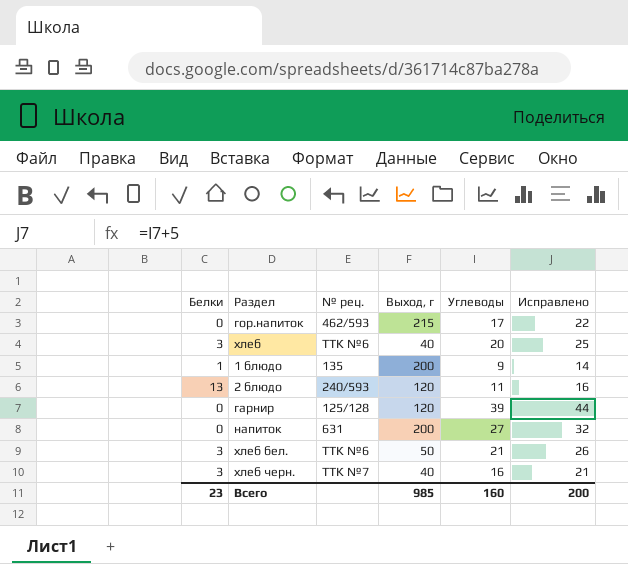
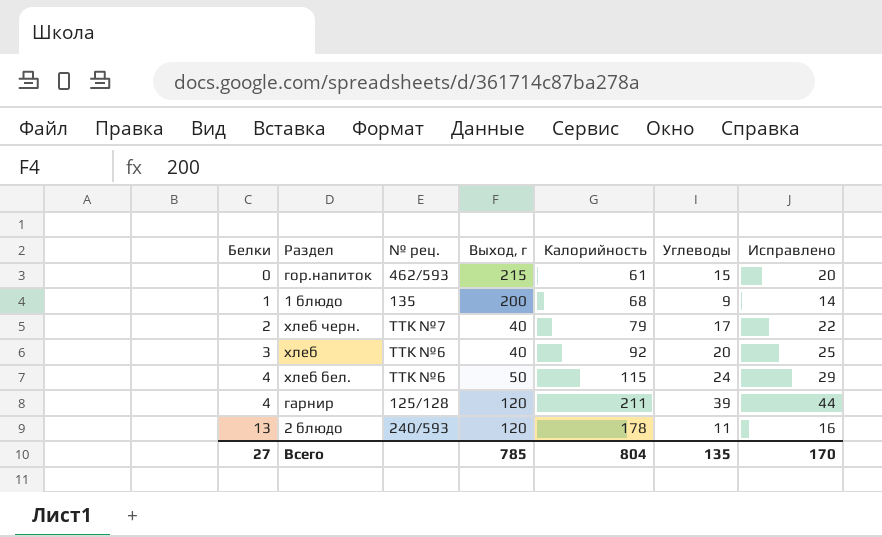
row order: none -> Белки ascending
column Калорийность | position: none -> 5
row напиток: 0 | 631 | 200 | 27 | 32 -> none
гор.напиток | Углеводы: 17 -> 15
гор.напиток | Исправлено: 22 -> 20
хлеб черн. | Белки: 3 -> 2
хлеб черн. | Углеводы: 16 -> 17
хлеб черн. | Исправлено: 21 -> 22
хлеб бел. | Белки: 3 -> 4
хлеб бел. | Углеводы: 21 -> 24
хлеб бел. | Исправлено: 26 -> 29
гарнир | Белки: 0 -> 4
Всего | Белки: 23 -> 27
Всего | Выход, г: 985 -> 785
Всего | Углеводы: 160 -> 135
Всего | Исправлено: 200 -> 170

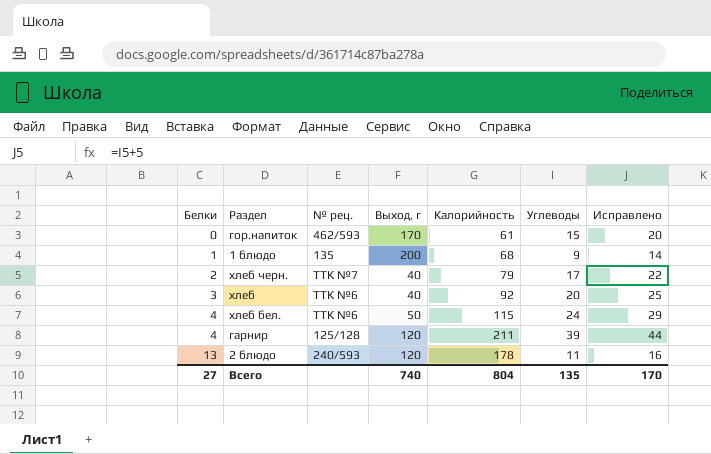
гор.напиток | Выход, г: 215 -> 170
Всего | Выход, г: 785 -> 740

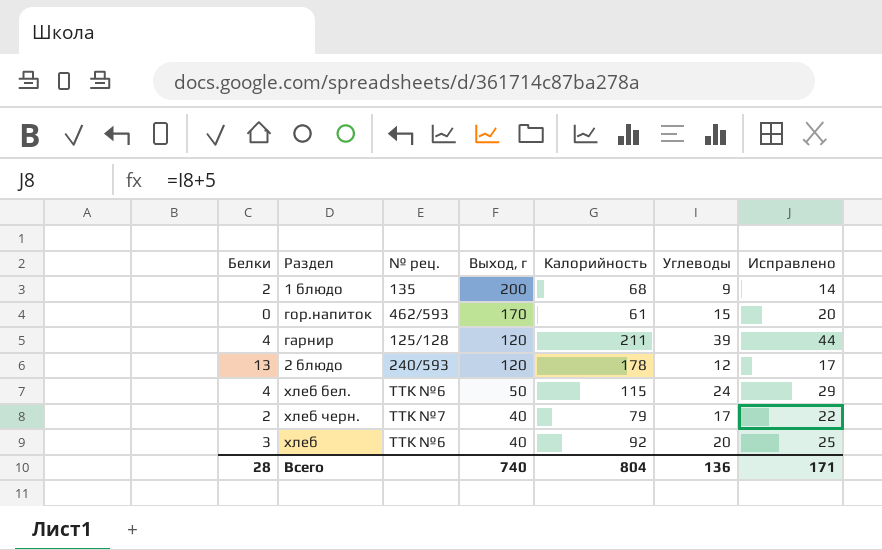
row order: Белки ascending -> Выход, г descending
1 блюдо | Белки: 1 -> 2
2 блюдо | Углеводы: 11 -> 12
2 блюдо | Исправлено: 16 -> 17
Всего | Белки: 27 -> 28
Всего | Углеводы: 135 -> 136
Всего | Исправлено: 170 -> 171

